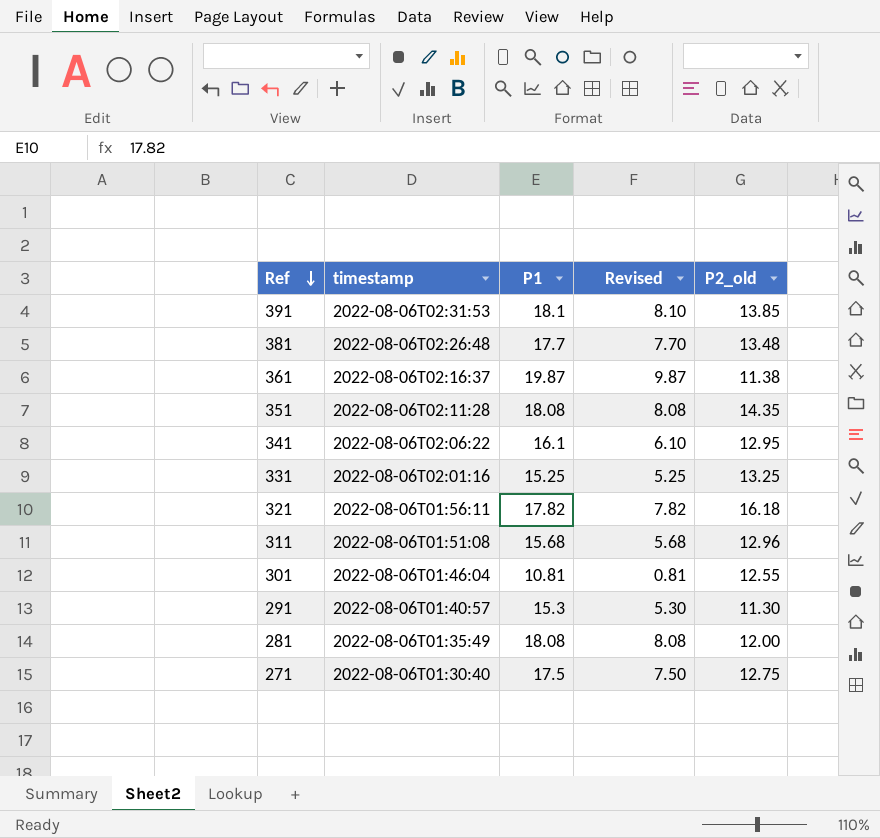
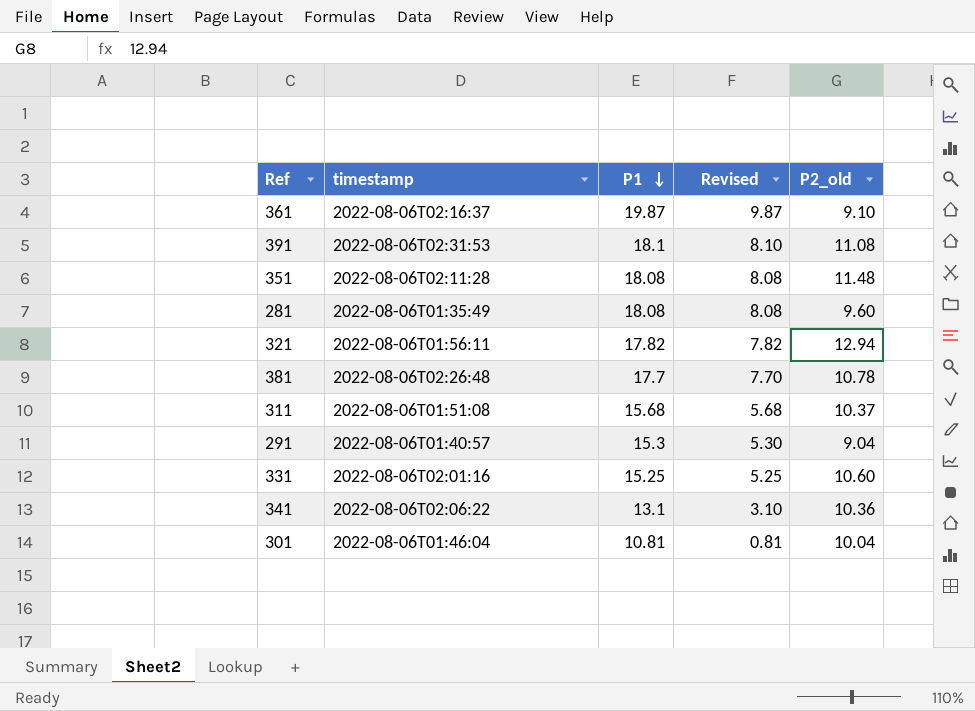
row order: Ref descending -> P1 descending
row 271: 2022-08-06T01:30:40 | 17.5 | 7.50 | 12.75 -> none
361 | P2_old: 11.38 -> 9.10
391 | P2_old: 13.85 -> 11.08
351 | P2_old: 14.35 -> 11.48
281 | P2_old: 12.00 -> 9.60
321 | P2_old: 16.18 -> 12.94
381 | P2_old: 13.48 -> 10.78
311 | P2_old: 12.96 -> 10.37
291 | P2_old: 11.30 -> 9.04
331 | P2_old: 13.25 -> 10.60
341 | P1: 16.1 -> 13.1
341 | Revised: 6.10 -> 3.10
341 | P2_old: 12.95 -> 10.36
301 | P2_old: 12.55 -> 10.04

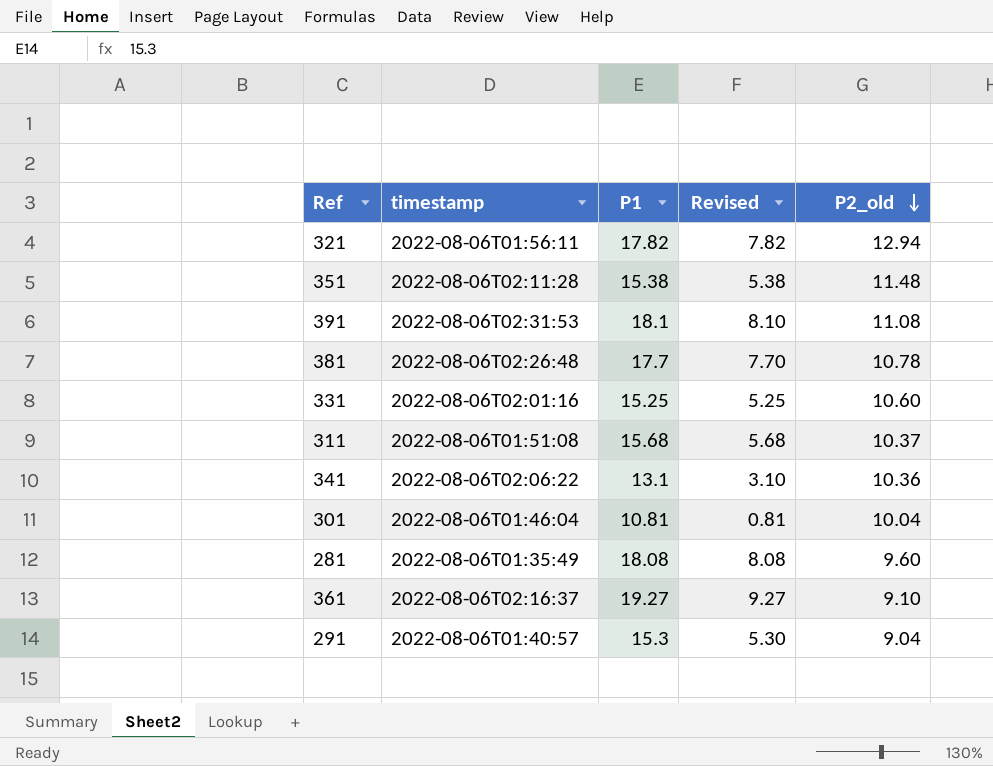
row order: P1 descending -> P2_old descending
351 | P1: 18.08 -> 15.38
351 | Revised: 8.08 -> 5.38
361 | P1: 19.87 -> 19.27
361 | Revised: 9.87 -> 9.27

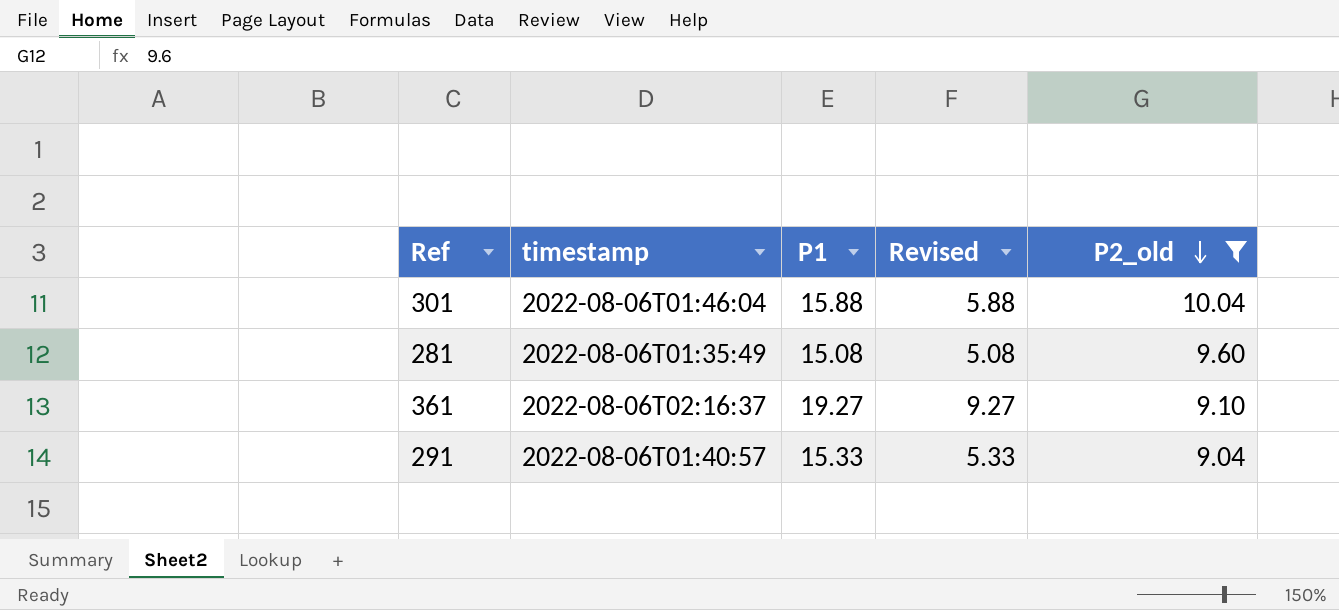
filter: none -> P2_old <= 10.04
301 | P1: 10.81 -> 15.88
301 | Revised: 0.81 -> 5.88
281 | P1: 18.08 -> 15.08
281 | Revised: 8.08 -> 5.08
291 | P1: 15.3 -> 15.33
291 | Revised: 5.30 -> 5.33

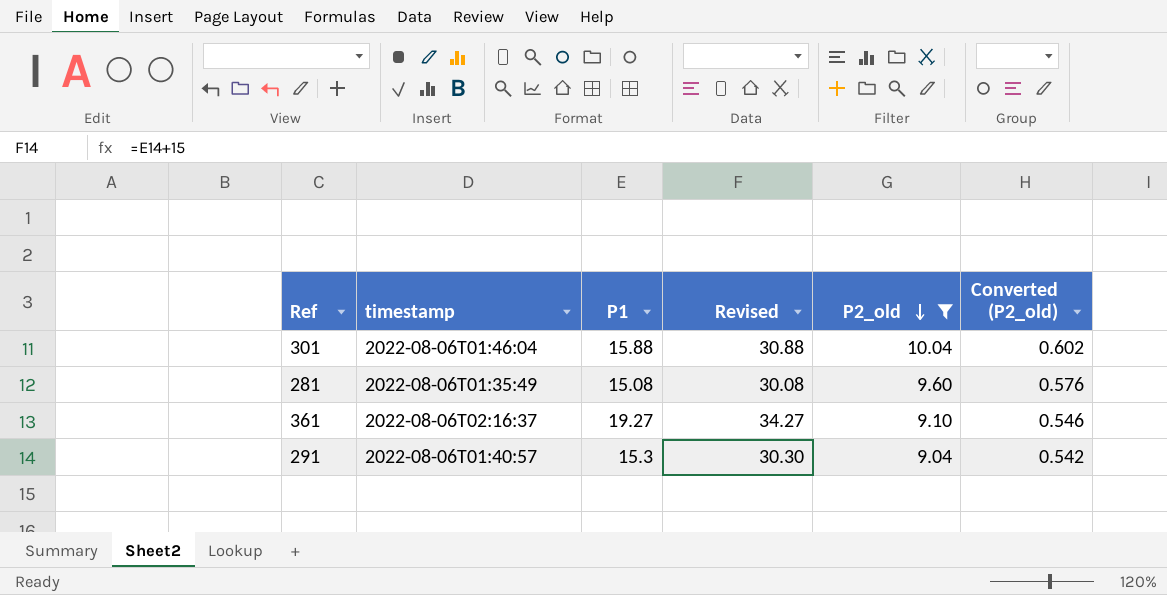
column Revised | formula: [P1] - 10 -> [P1] + 15
column Converted (P2_old) | formula: none -> [P2_old] * 0.06
291 | P1: 15.33 -> 15.3

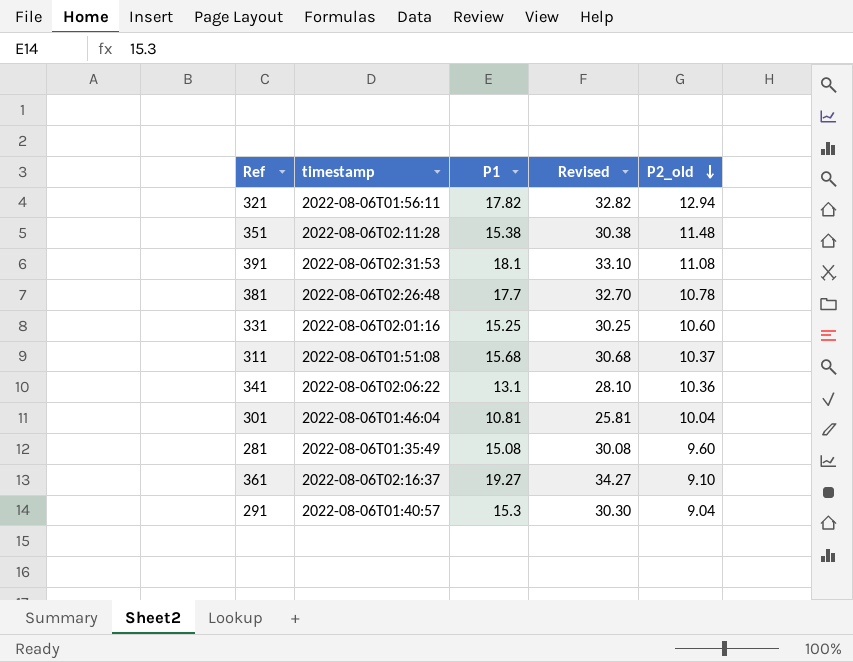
filter: P2_old <= 10.04 -> none
column Converted (P2_old) | formula: [P2_old] * 0.06 -> none
301 | P1: 15.88 -> 10.81
301 | Revised: 30.88 -> 25.81

